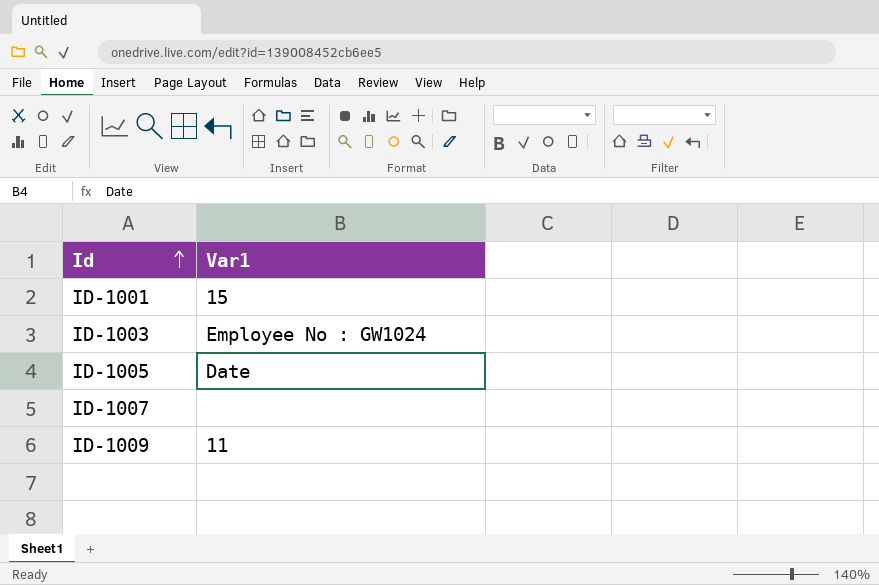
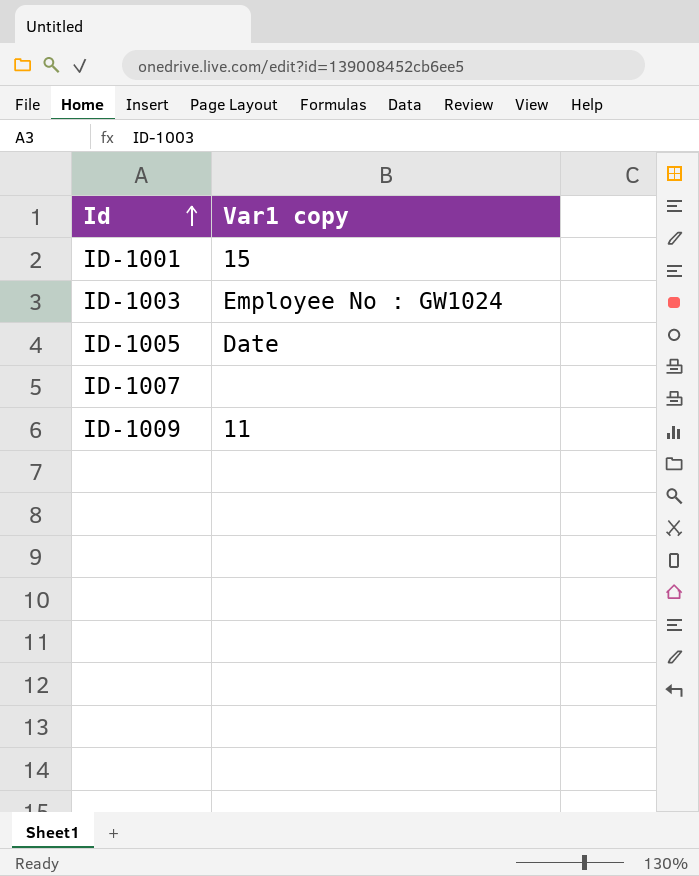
column name: Var1 -> Var1 copy

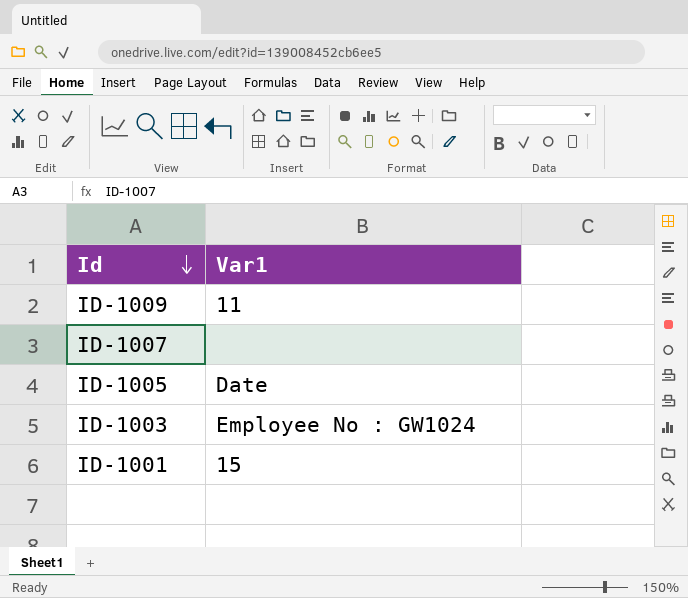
row order: Id ascending -> Id descending
column name: Var1 copy -> Var1

